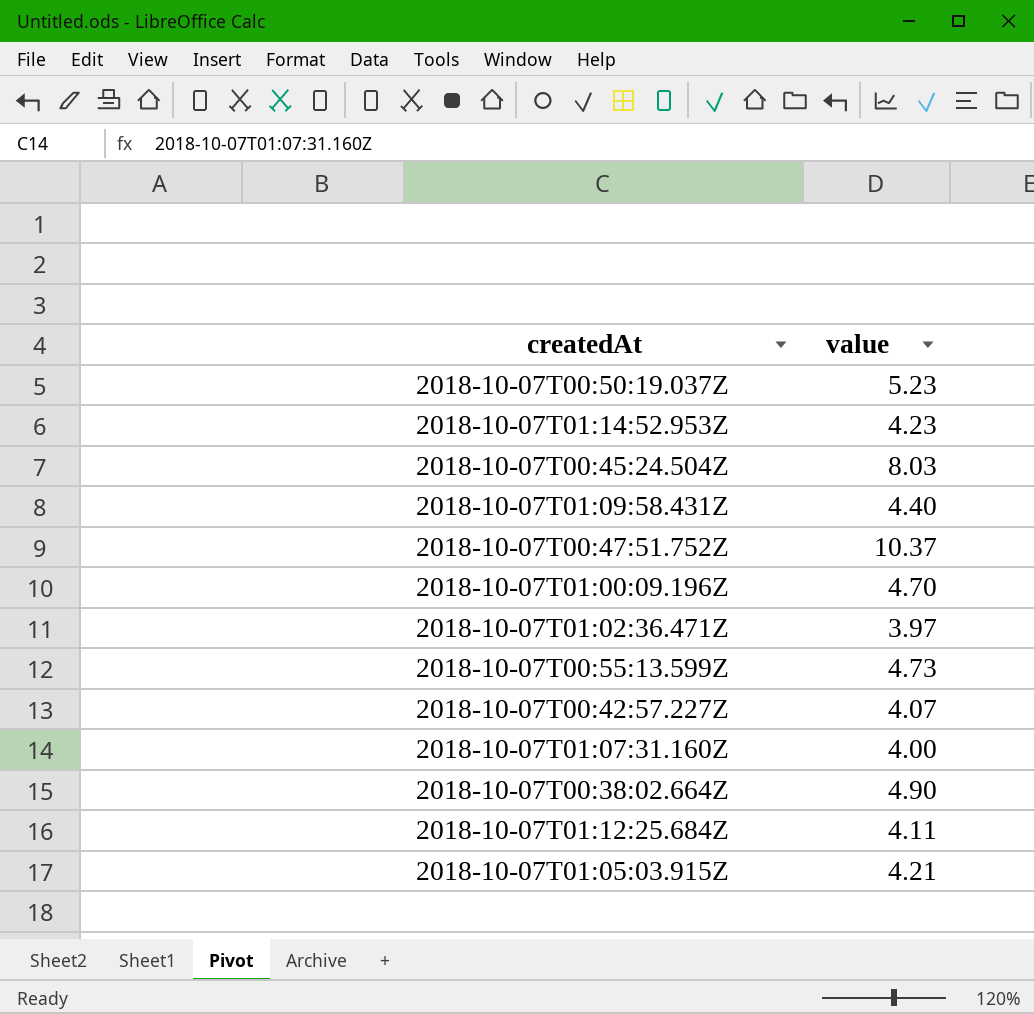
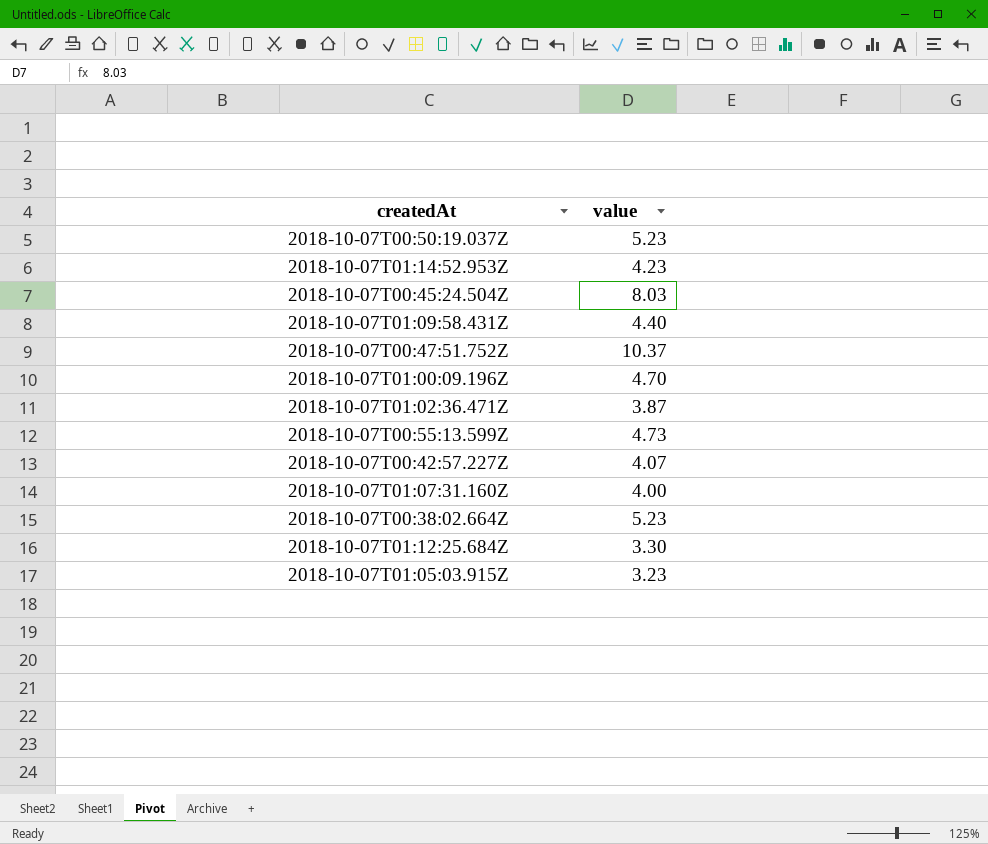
2018-10-07T01:02:36.471Z | value: 3.97 -> 3.87
2018-10-07T00:38:02.664Z | value: 4.90 -> 5.23
2018-10-07T01:12:25.684Z | value: 4.11 -> 3.30
2018-10-07T01:05:03.915Z | value: 4.21 -> 3.23

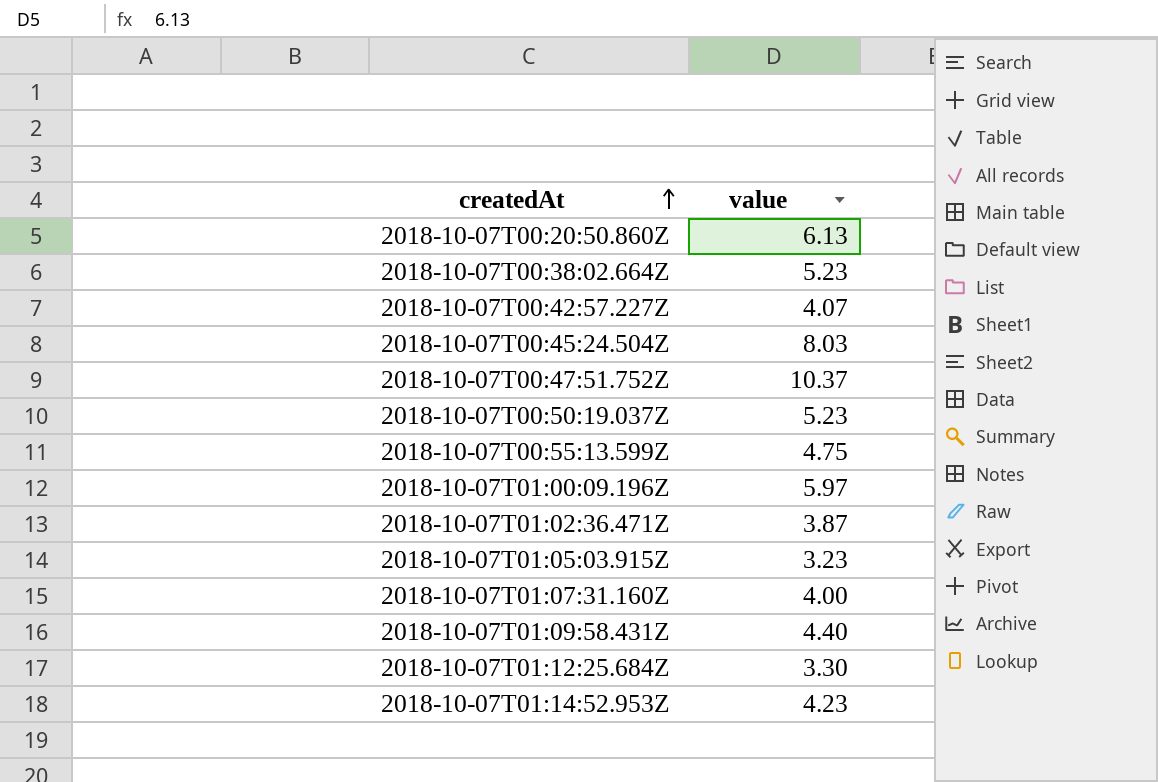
row order: none -> createdAt ascending
row 2018-10-07T00:20:50.860Z: none -> 6.13
2018-10-07T00:55:13.599Z | value: 4.73 -> 4.75
2018-10-07T01:00:09.196Z | value: 4.70 -> 5.97

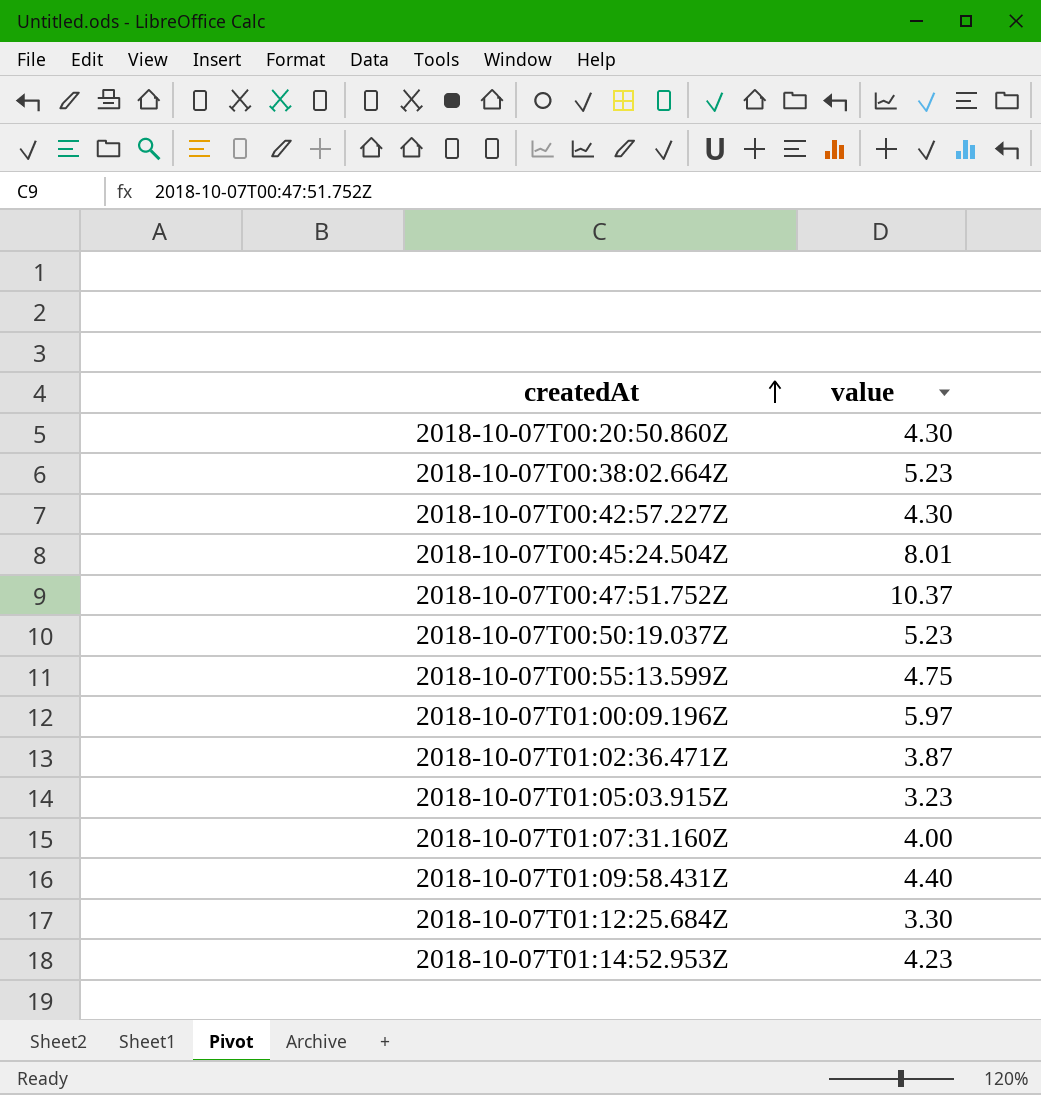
2018-10-07T00:20:50.860Z | value: 6.13 -> 4.30
2018-10-07T00:42:57.227Z | value: 4.07 -> 4.30
2018-10-07T00:45:24.504Z | value: 8.03 -> 8.01

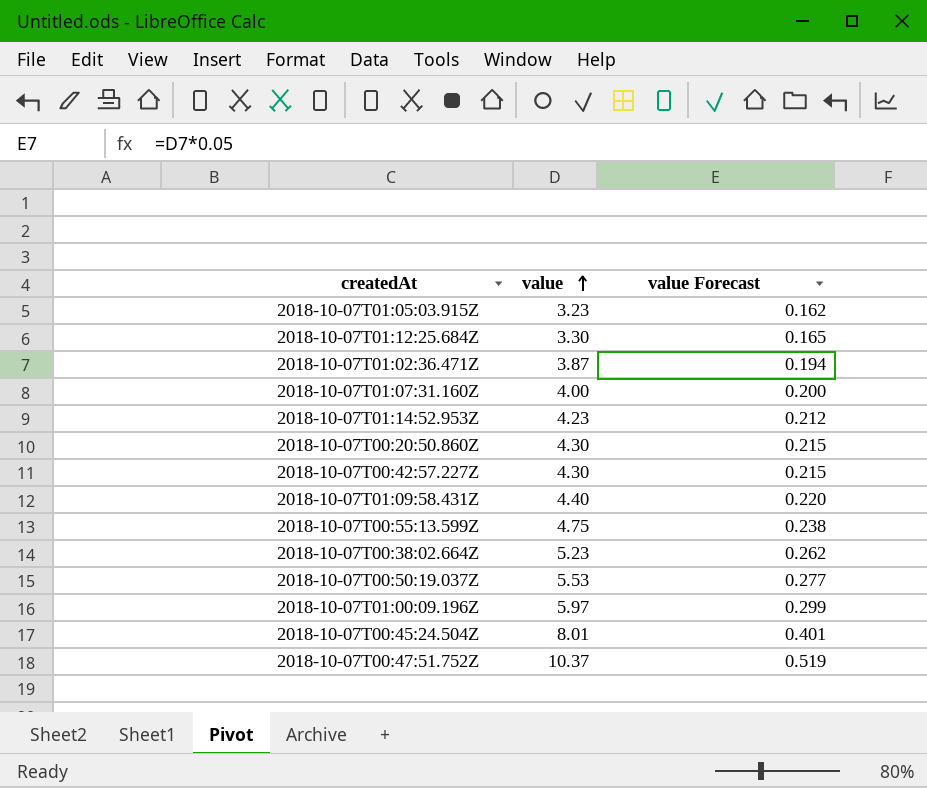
row order: createdAt ascending -> value ascending
column value Forecast | formula: none -> [value] * 0.05
2018-10-07T00:50:19.037Z | value: 5.23 -> 5.53

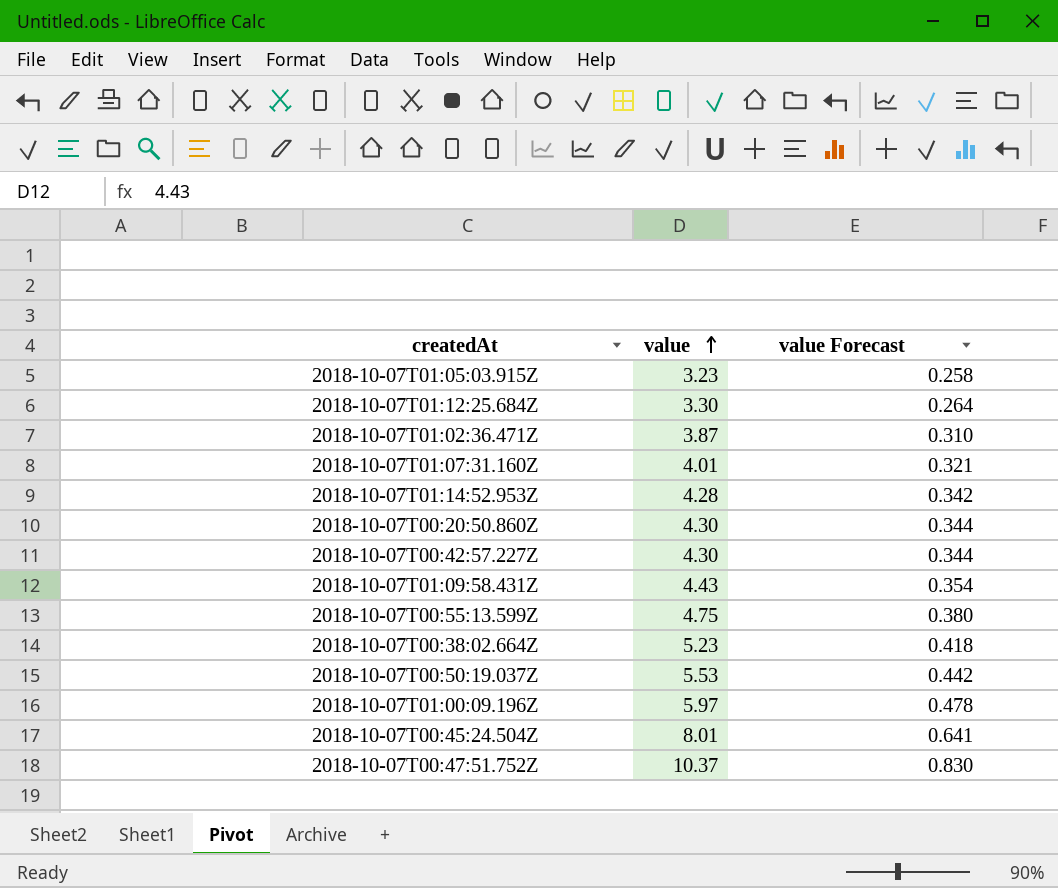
column value Forecast | formula: [value] * 0.05 -> [value] * 0.08
2018-10-07T01:07:31.160Z | value: 4.00 -> 4.01
2018-10-07T01:14:52.953Z | value: 4.23 -> 4.28
2018-10-07T01:09:58.431Z | value: 4.40 -> 4.43

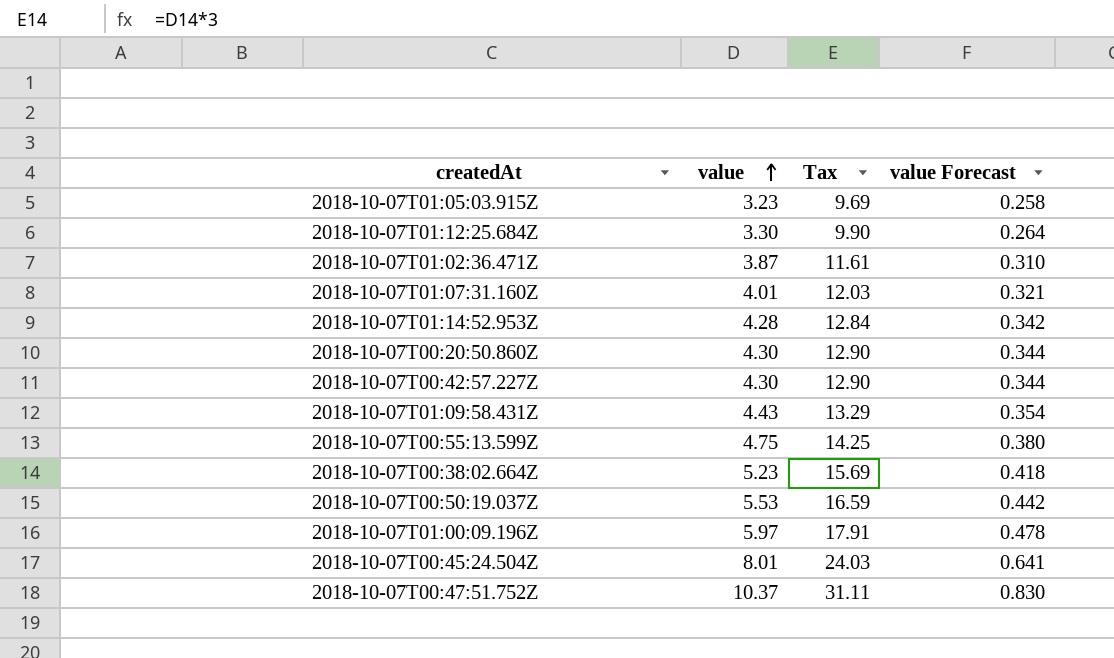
column Tax | formula: none -> [value] * 3

